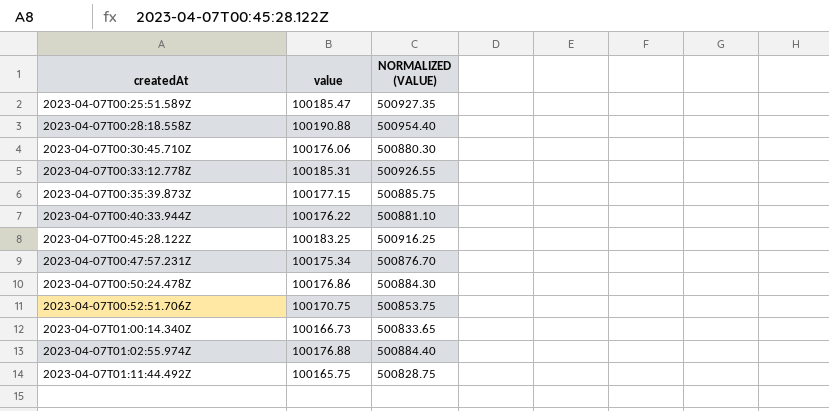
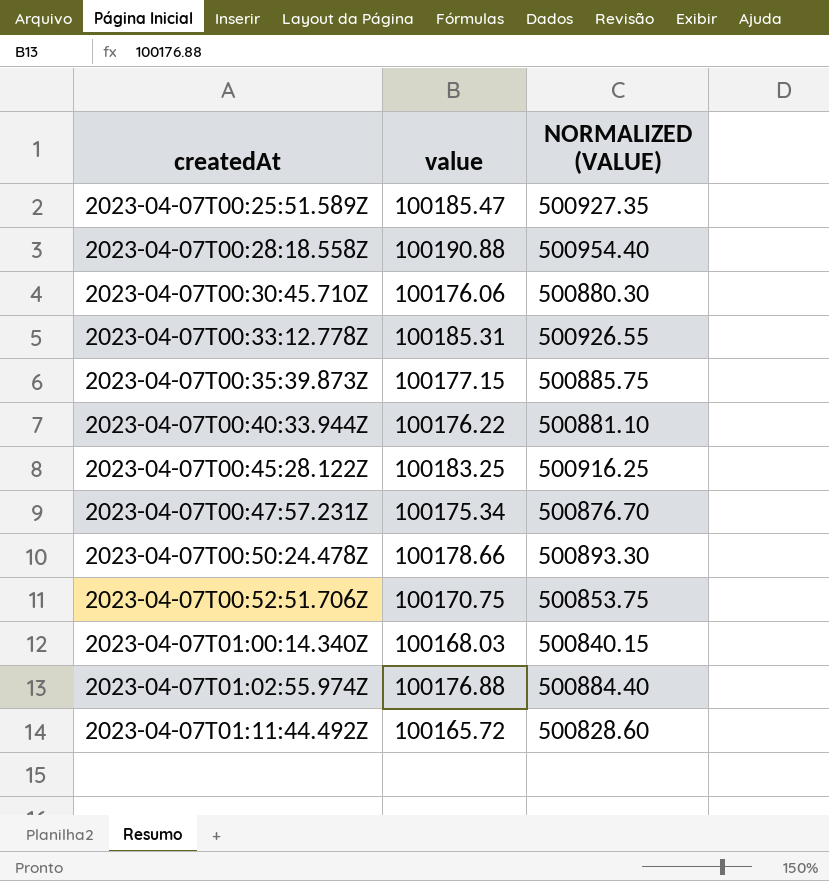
2023-04-07T00:50:24.478Z | value: 100176.86 -> 100178.66
2023-04-07T00:50:24.478Z | NORMALIZED (VALUE): 500884.30 -> 500893.30
2023-04-07T01:00:14.340Z | value: 100166.73 -> 100168.03
2023-04-07T01:00:14.340Z | NORMALIZED (VALUE): 500833.65 -> 500840.15
2023-04-07T01:11:44.492Z | value: 100165.75 -> 100165.72
2023-04-07T01:11:44.492Z | NORMALIZED (VALUE): 500828.75 -> 500828.60

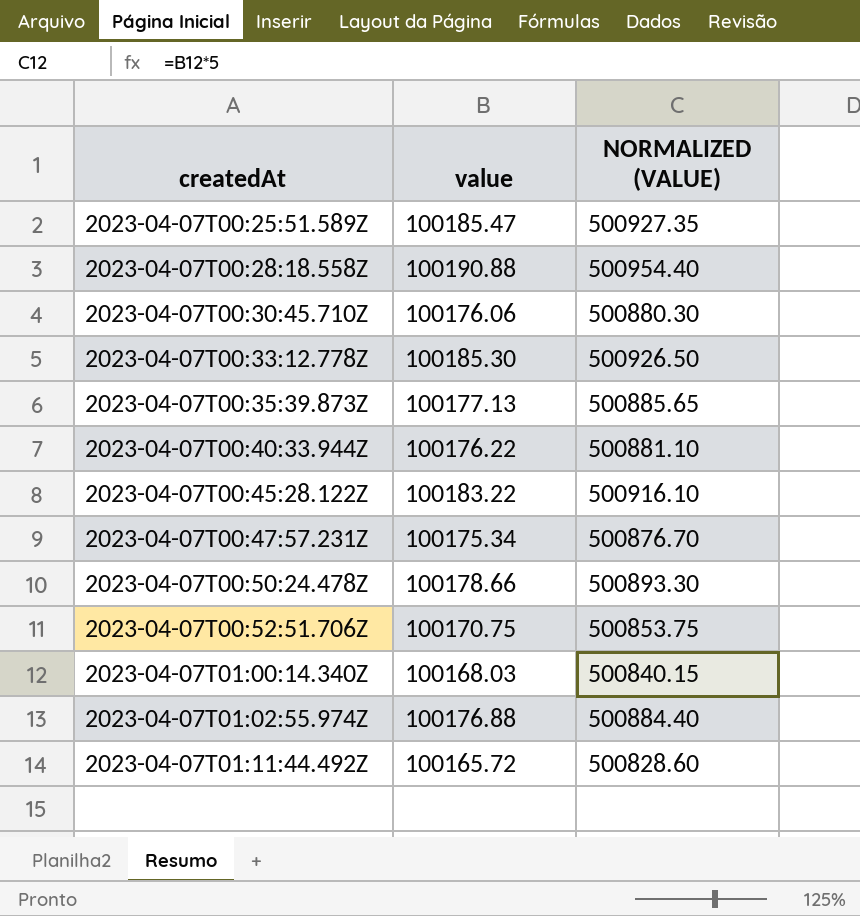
2023-04-07T00:33:12.778Z | value: 100185.31 -> 100185.30
2023-04-07T00:33:12.778Z | NORMALIZED (VALUE): 500926.55 -> 500926.50
2023-04-07T00:35:39.873Z | value: 100177.15 -> 100177.13
2023-04-07T00:35:39.873Z | NORMALIZED (VALUE): 500885.75 -> 500885.65
2023-04-07T00:45:28.122Z | value: 100183.25 -> 100183.22
2023-04-07T00:45:28.122Z | NORMALIZED (VALUE): 500916.25 -> 500916.10

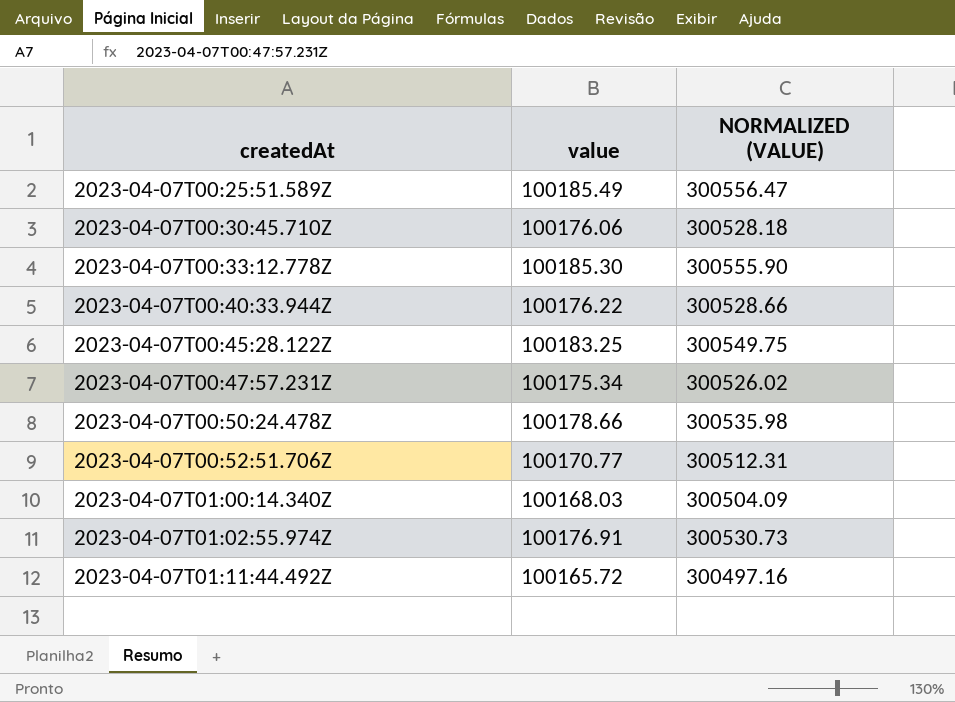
column NORMALIZED (VALUE) | formula: [value] * 5 -> [value] * 3
row 2023-04-07T00:28:18.558Z: 100190.88 | 500954.40 -> none
row 2023-04-07T00:35:39.873Z: 100177.13 | 500885.65 -> none
2023-04-07T00:25:51.589Z | value: 100185.47 -> 100185.49
2023-04-07T00:45:28.122Z | value: 100183.22 -> 100183.25
2023-04-07T00:52:51.706Z | value: 100170.75 -> 100170.77
2023-04-07T01:02:55.974Z | value: 100176.88 -> 100176.91

